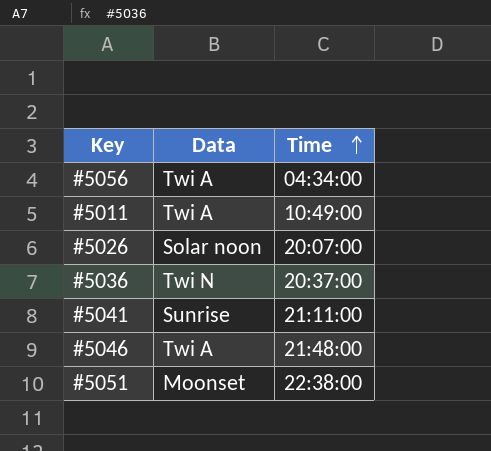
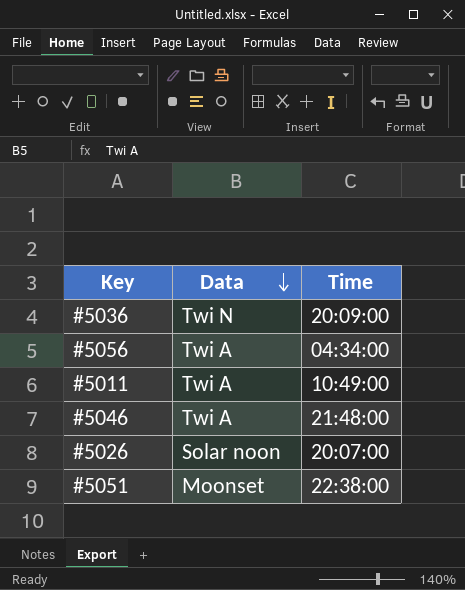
row order: Time ascending -> Data descending
row #5041: Sunrise | 21:11:00 -> none
#5036 | Time: 20:37:00 -> 20:09:00

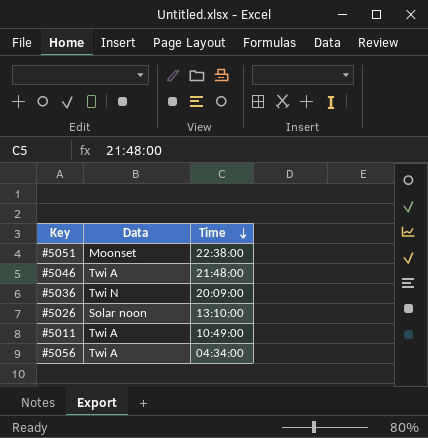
row order: Data descending -> Time descending
#5026 | Time: 20:07:00 -> 13:10:00

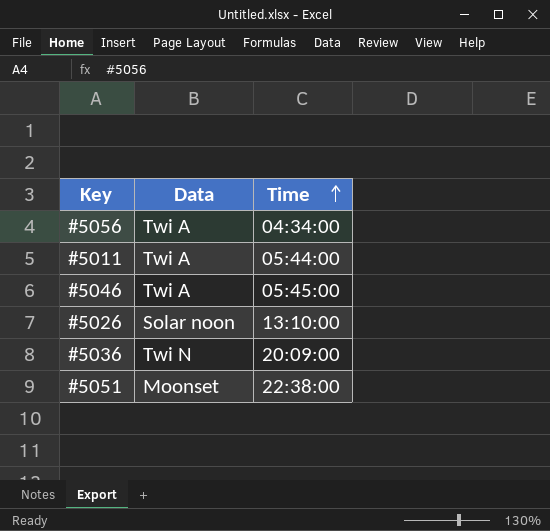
row order: Time descending -> Time ascending
#5011 | Time: 10:49:00 -> 05:44:00
#5046 | Time: 21:48:00 -> 05:45:00

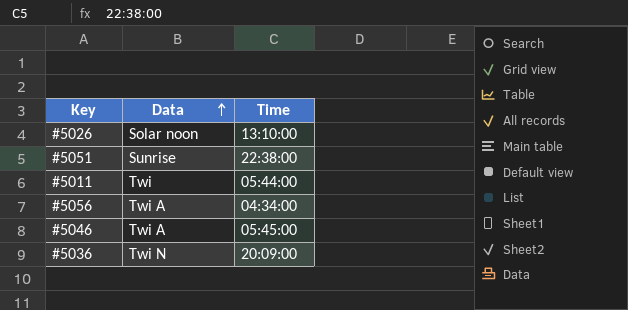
row order: Time ascending -> Data ascending
#5051 | Data: Moonset -> Sunrise
#5011 | Data: Twi A -> Twi

